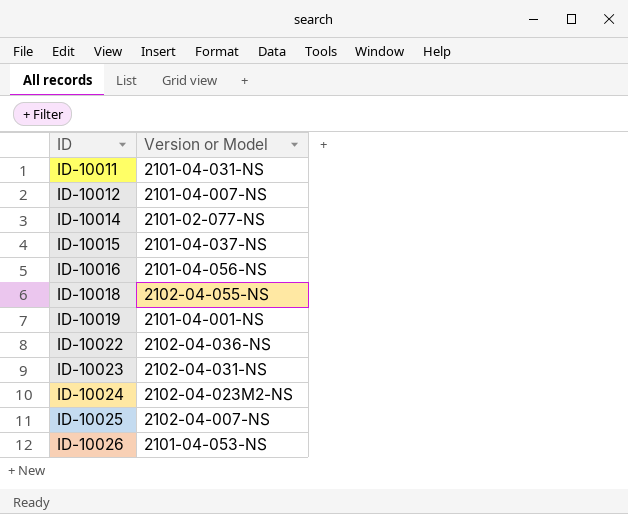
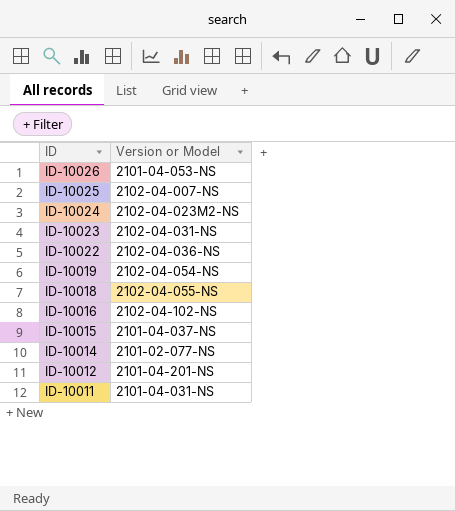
row order: ID ascending -> ID descending
ID-10019 | Version or Model: 2101-04-001-NS -> 2102-04-054-NS
ID-10016 | Version or Model: 2101-04-056-NS -> 2102-04-102-NS
ID-10012 | Version or Model: 2101-04-007-NS -> 2101-04-201-NS

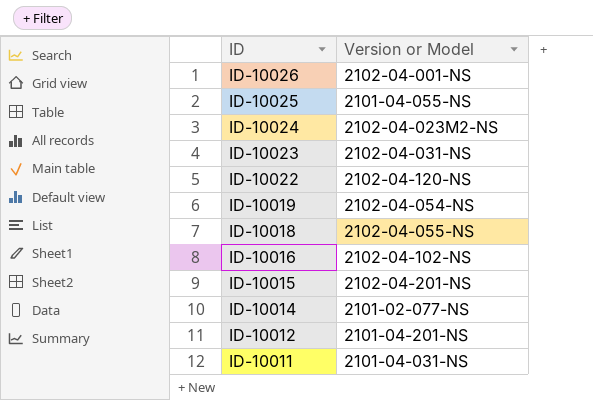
ID-10026 | Version or Model: 2101-04-053-NS -> 2102-04-001-NS
ID-10025 | Version or Model: 2102-04-007-NS -> 2101-04-055-NS
ID-10022 | Version or Model: 2102-04-036-NS -> 2102-04-120-NS
ID-10015 | Version or Model: 2101-04-037-NS -> 2102-04-201-NS

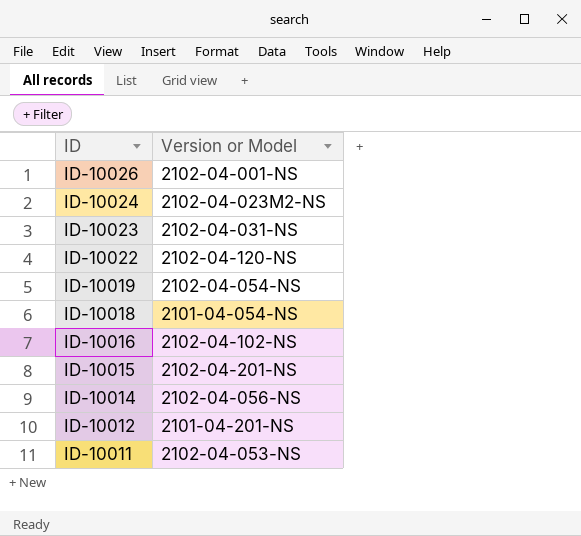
row ID-10025: 2101-04-055-NS -> none
ID-10018 | Version or Model: 2102-04-055-NS -> 2101-04-054-NS
ID-10014 | Version or Model: 2101-02-077-NS -> 2102-04-056-NS
ID-10011 | Version or Model: 2101-04-031-NS -> 2102-04-053-NS

